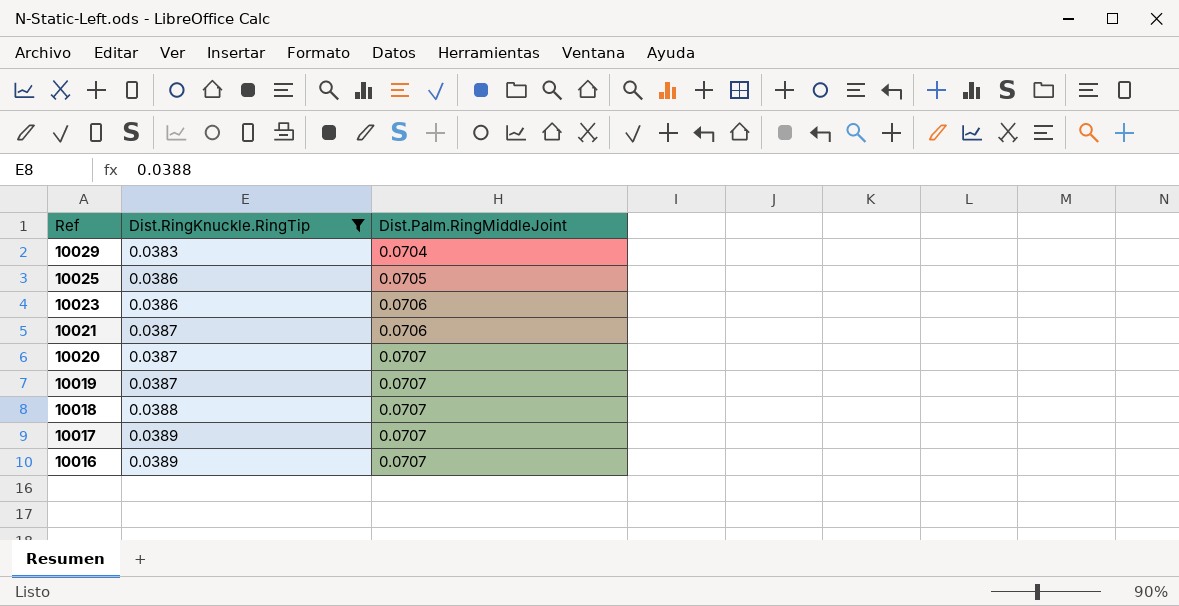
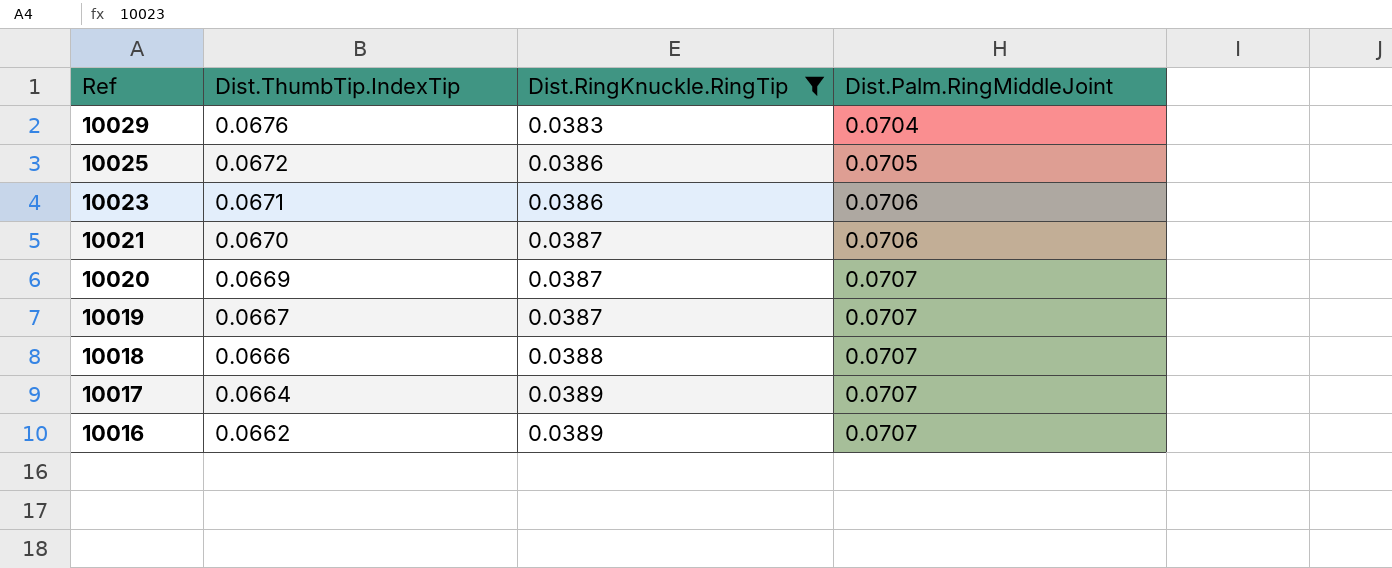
column Dist.ThumbTip.IndexTip | position: none -> 2

